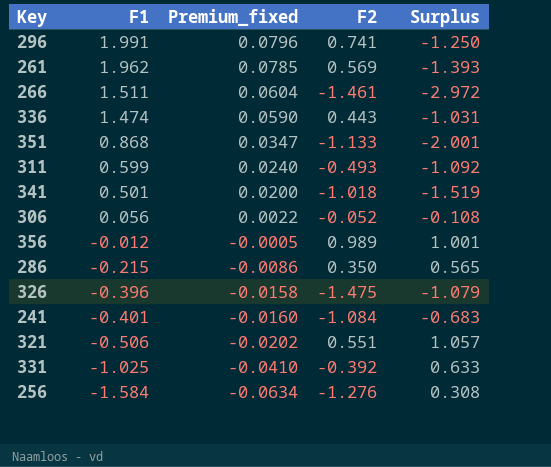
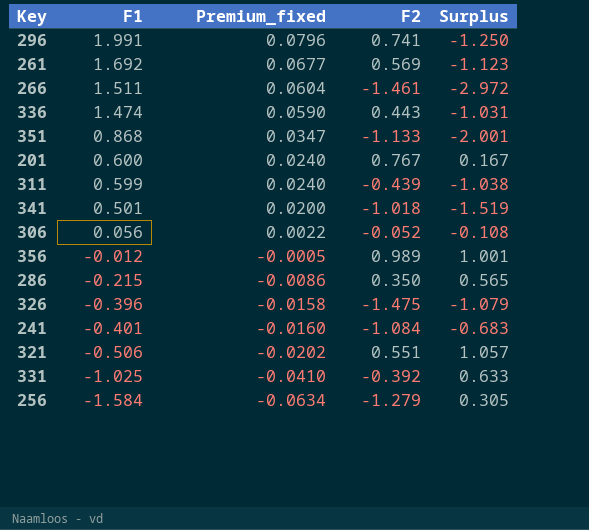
261 | F1: 1.962 -> 1.692
261 | Premium_fixed: 0.0785 -> 0.0677
261 | Surplus: -1.393 -> -1.123
row 201: none -> 0.600 | 0.0240 | 0.767 | 0.167
311 | F2: -0.493 -> -0.439
311 | Surplus: -1.092 -> -1.038
256 | F2: -1.276 -> -1.279
256 | Surplus: 0.308 -> 0.305

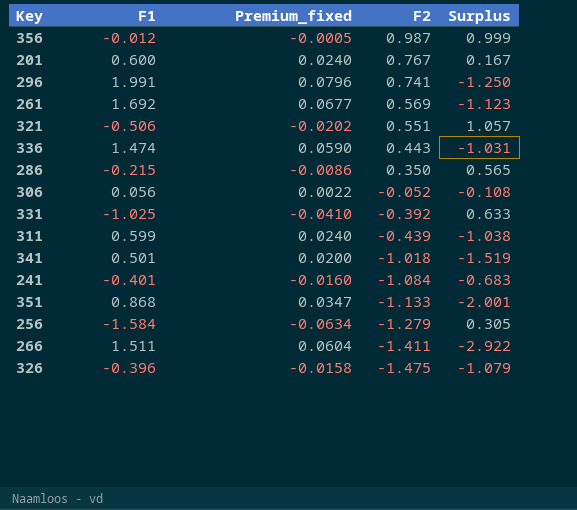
row order: F1 descending -> F2 descending
356 | F2: 0.989 -> 0.987
356 | Surplus: 1.001 -> 0.999
266 | F2: -1.461 -> -1.411
266 | Surplus: -2.972 -> -2.922

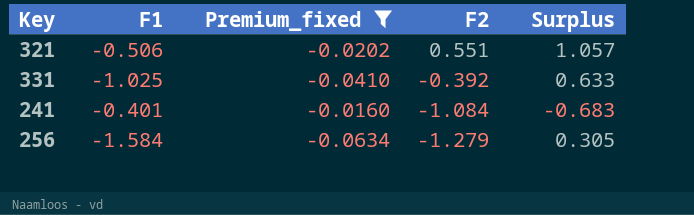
filter: none -> Premium_fixed <= -0.0160

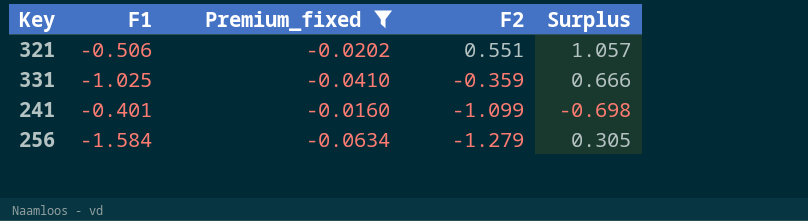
331 | F2: -0.392 -> -0.359
331 | Surplus: 0.633 -> 0.666
241 | F2: -1.084 -> -1.099
241 | Surplus: -0.683 -> -0.698

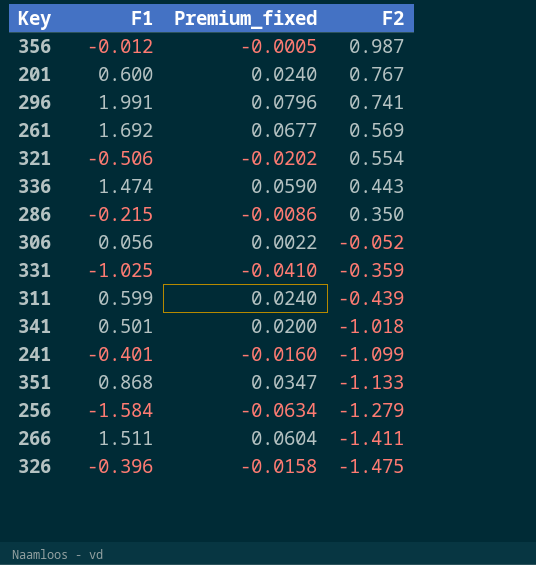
filter: Premium_fixed <= -0.0160 -> none
column Surplus | formula: [F2] - [F1] -> none
321 | F2: 0.551 -> 0.554

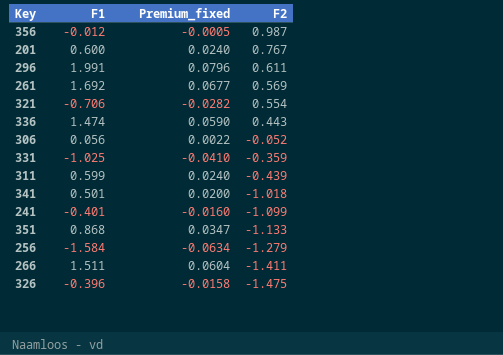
row 286: -0.215 | -0.0086 | 0.350 -> none
296 | F2: 0.741 -> 0.611
321 | F1: -0.506 -> -0.706
321 | Premium_fixed: -0.0202 -> -0.0282

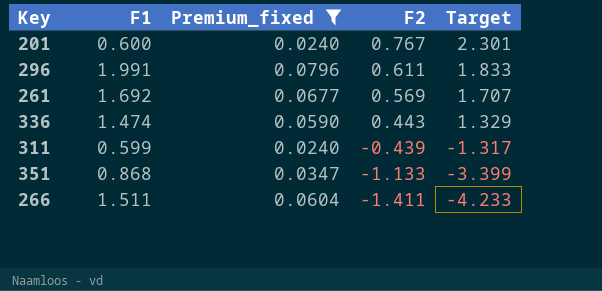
filter: none -> Premium_fixed >= 0.0240
column Target | formula: none -> [F2] * 3

